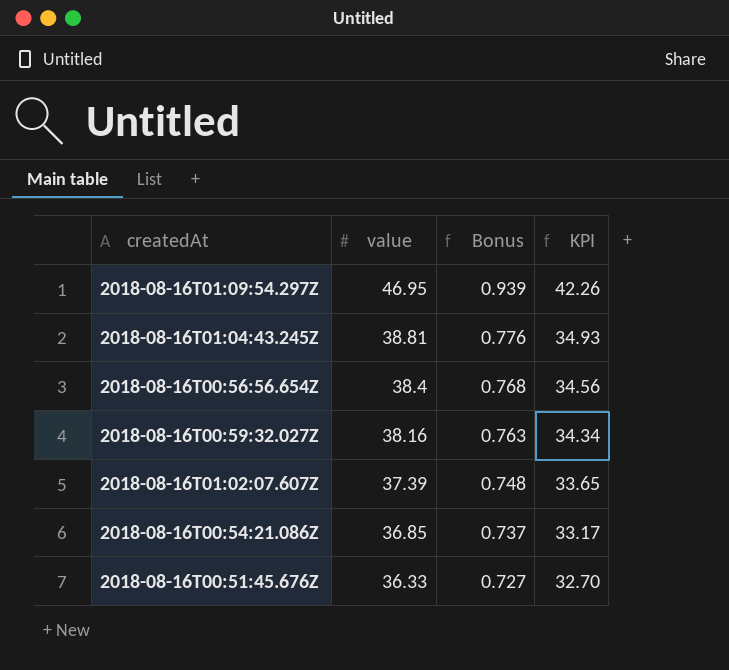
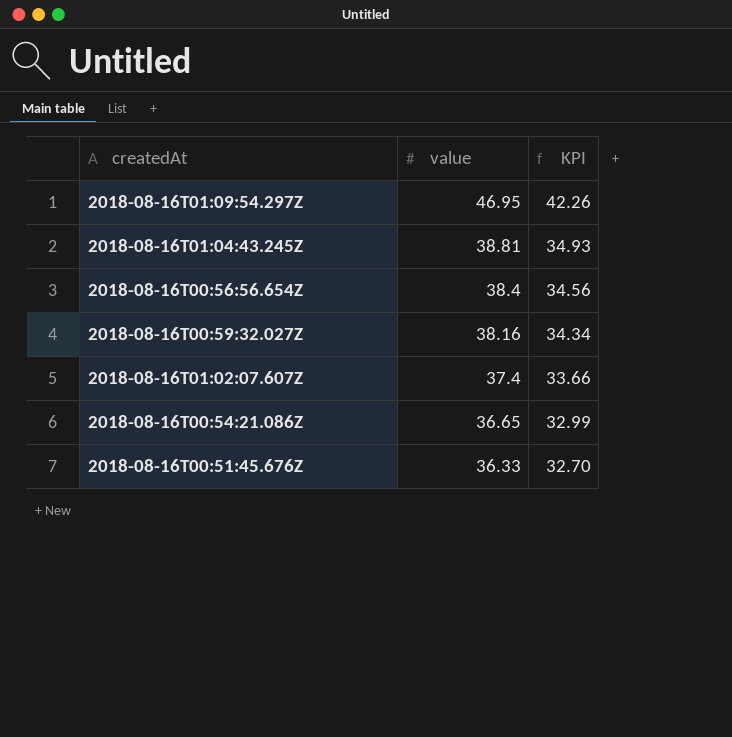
column Bonus | formula: [value] * 0.02 -> none
2018-08-16T01:02:07.607Z | value: 37.39 -> 37.4
2018-08-16T01:02:07.607Z | KPI: 33.65 -> 33.66
2018-08-16T00:54:21.086Z | value: 36.85 -> 36.65
2018-08-16T00:54:21.086Z | KPI: 33.17 -> 32.99

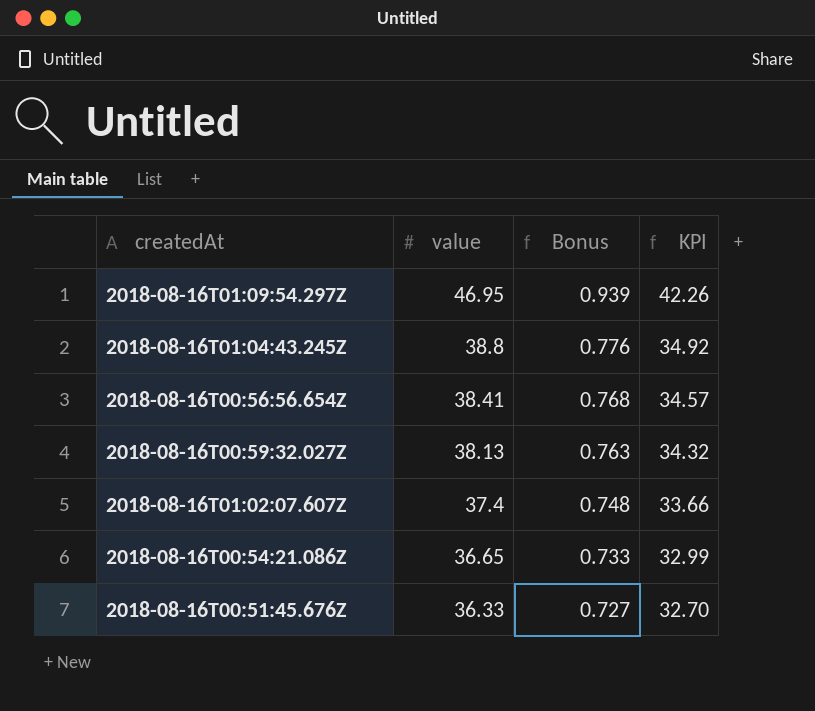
column Bonus | formula: none -> [value] * 0.02
2018-08-16T01:04:43.245Z | value: 38.81 -> 38.8
2018-08-16T01:04:43.245Z | KPI: 34.93 -> 34.92
2018-08-16T00:56:56.654Z | value: 38.4 -> 38.41
2018-08-16T00:56:56.654Z | KPI: 34.56 -> 34.57
2018-08-16T00:59:32.027Z | value: 38.16 -> 38.13
2018-08-16T00:59:32.027Z | KPI: 34.34 -> 34.32

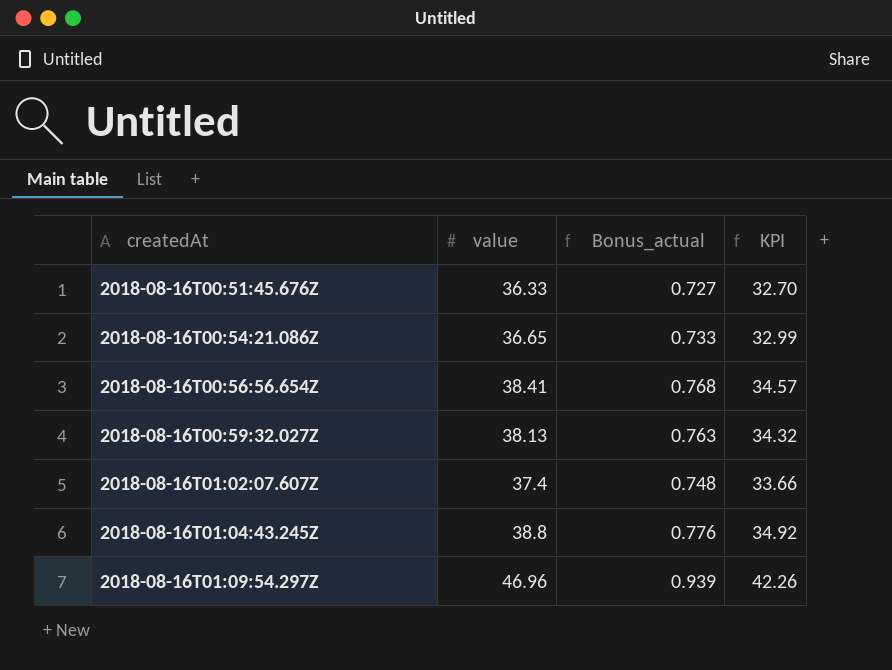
row order: value descending -> createdAt ascending
column name: Bonus -> Bonus_actual
2018-08-16T01:09:54.297Z | value: 46.95 -> 46.96

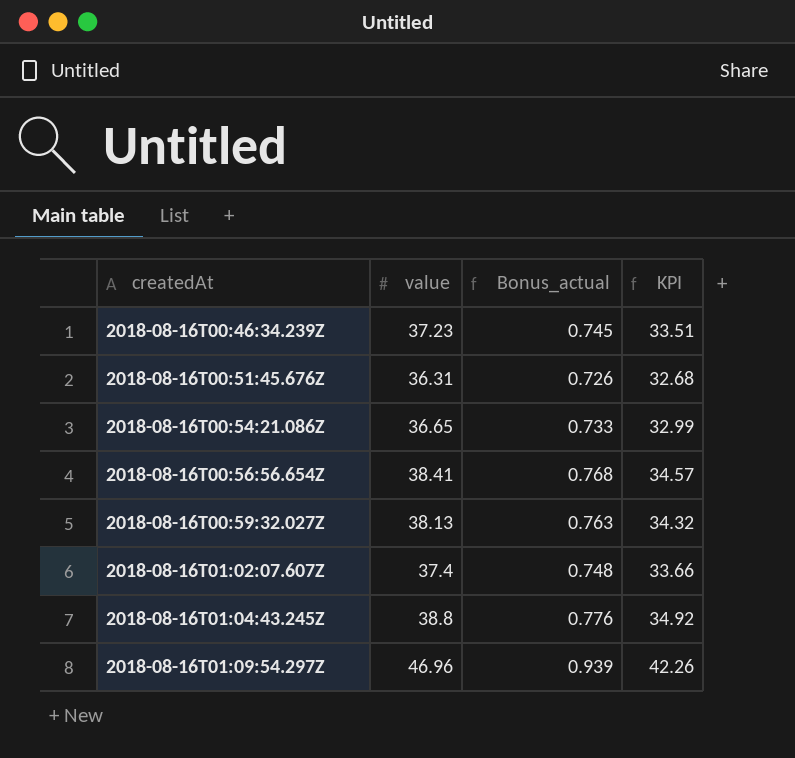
row 2018-08-16T00:46:34.239Z: none -> 37.23 | 0.745 | 33.51
2018-08-16T00:51:45.676Z | value: 36.33 -> 36.31
2018-08-16T00:51:45.676Z | Bonus_actual: 0.727 -> 0.726
2018-08-16T00:51:45.676Z | KPI: 32.70 -> 32.68

